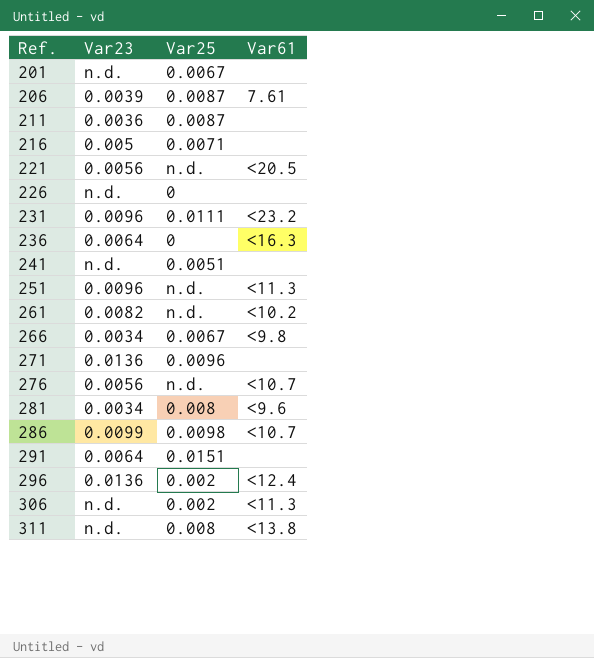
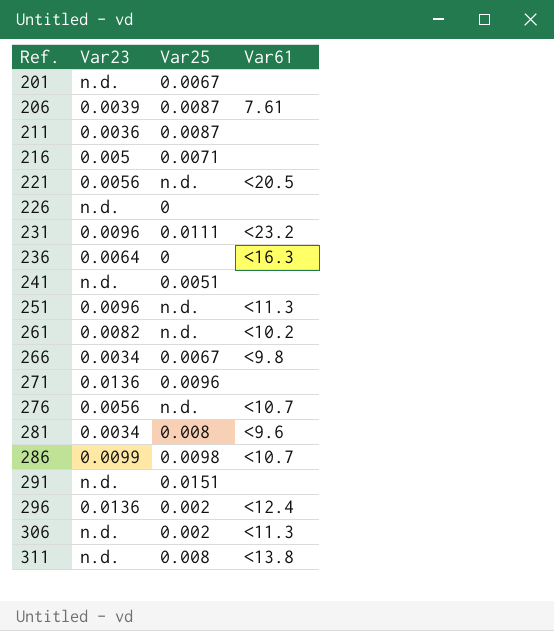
291 | Var23: 0.0064 -> n.d.

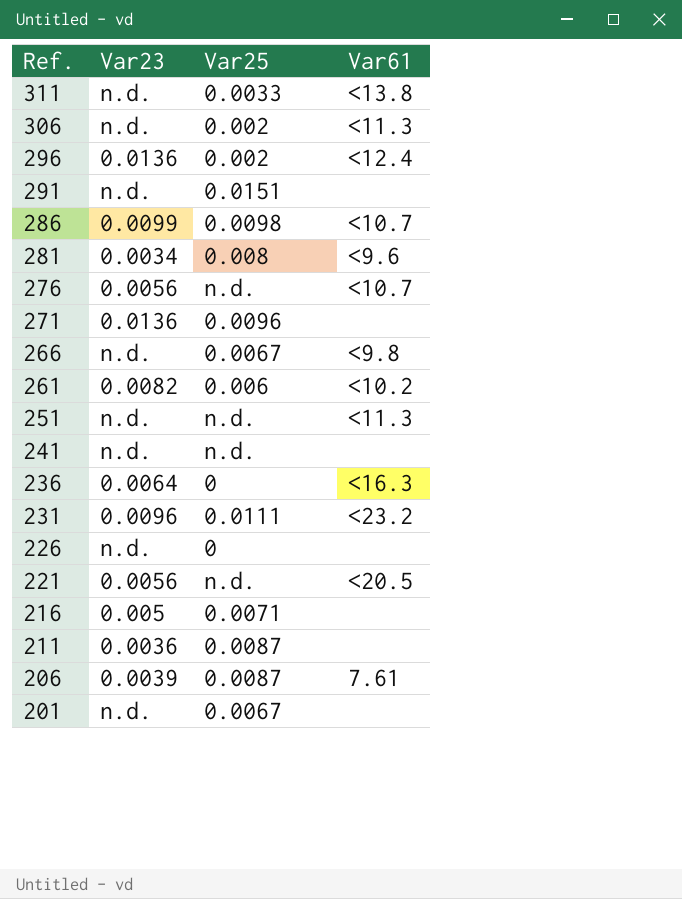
row order: Ref. ascending -> Ref. descending
311 | Var25: 0.008 -> 0.0033
266 | Var23: 0.0034 -> n.d.
261 | Var25: n.d. -> 0.006
251 | Var23: 0.0096 -> n.d.
241 | Var25: 0.0051 -> n.d.

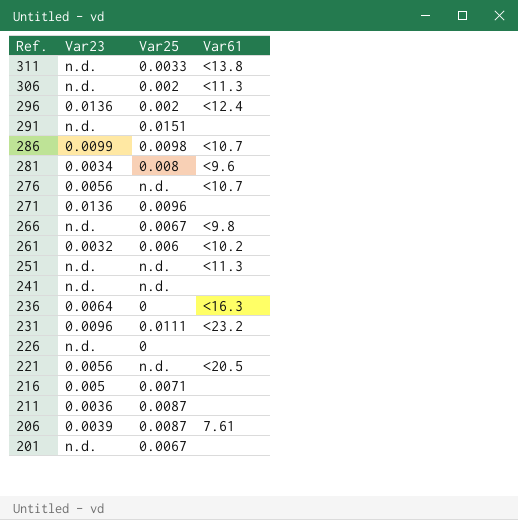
261 | Var23: 0.0082 -> 0.0032

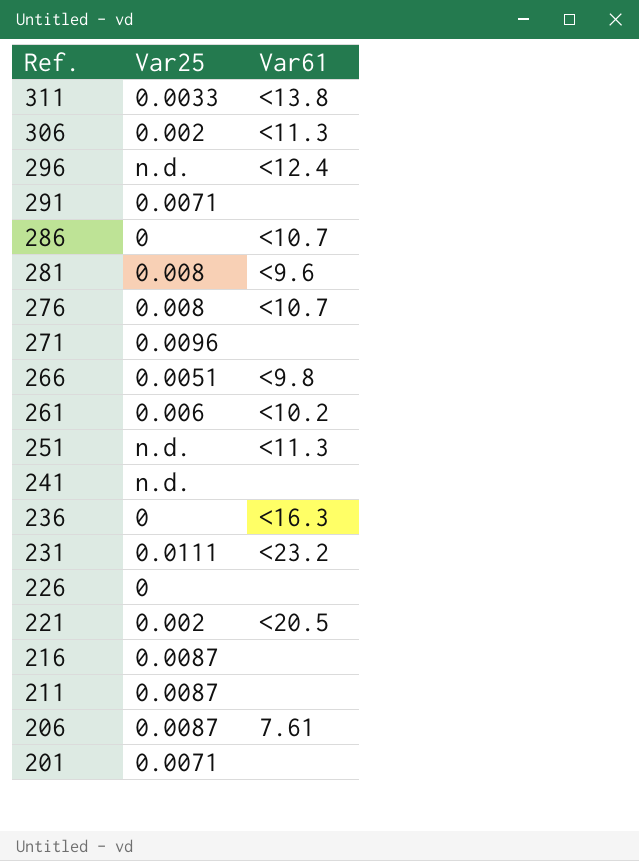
column Var23 | position: 2 -> none
296 | Var25: 0.002 -> n.d.
291 | Var25: 0.0151 -> 0.0071
286 | Var25: 0.0098 -> 0
276 | Var25: n.d. -> 0.008
266 | Var25: 0.0067 -> 0.0051
221 | Var25: n.d. -> 0.002
216 | Var25: 0.0071 -> 0.0087
201 | Var25: 0.0067 -> 0.0071

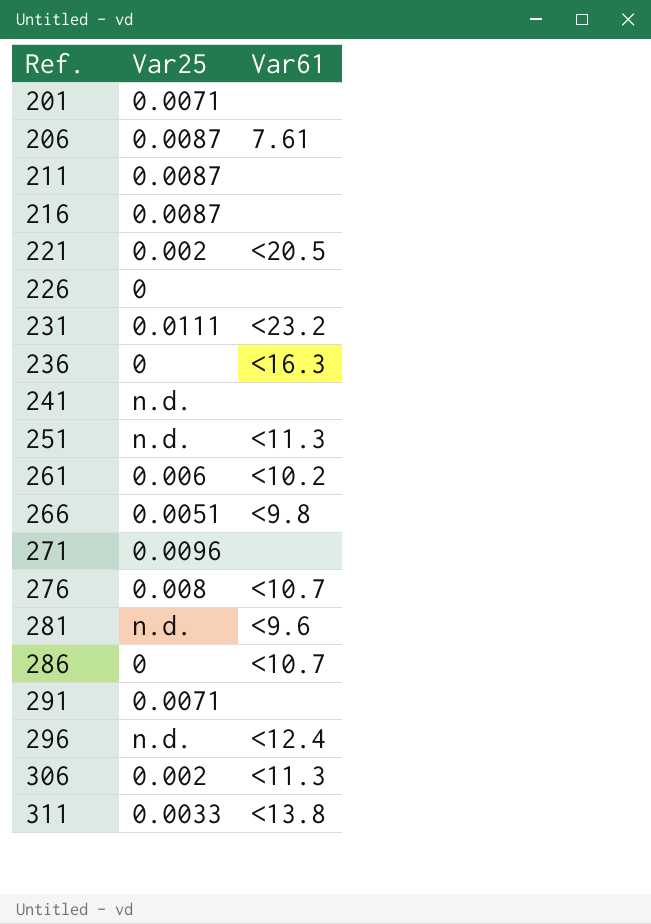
row order: Ref. descending -> Ref. ascending
281 | Var25: 0.008 -> n.d.

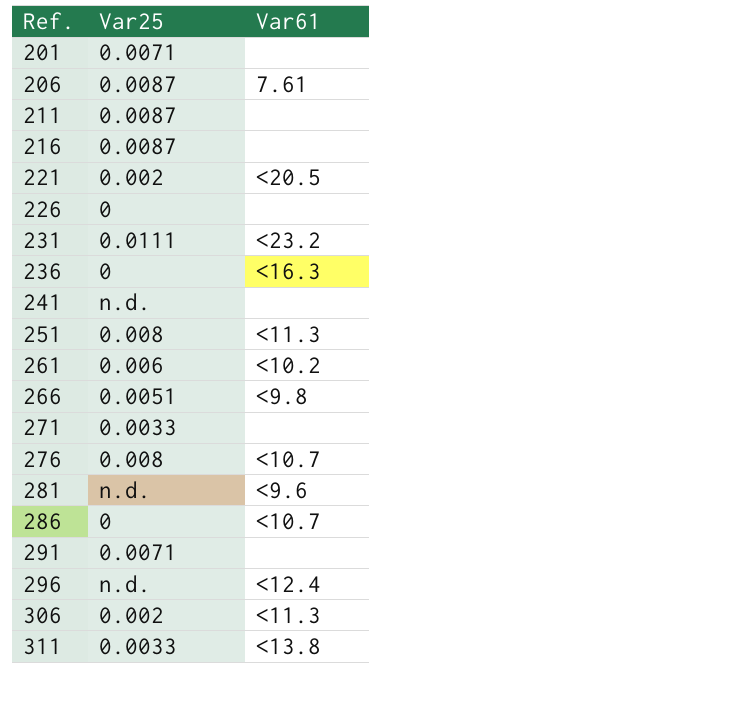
251 | Var25: n.d. -> 0.008
271 | Var25: 0.0096 -> 0.0033

